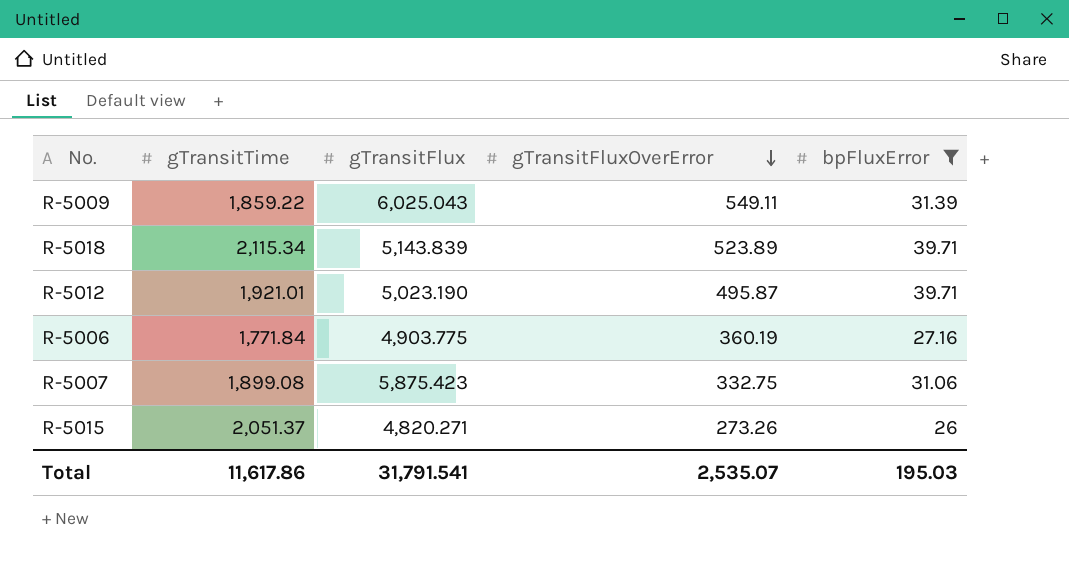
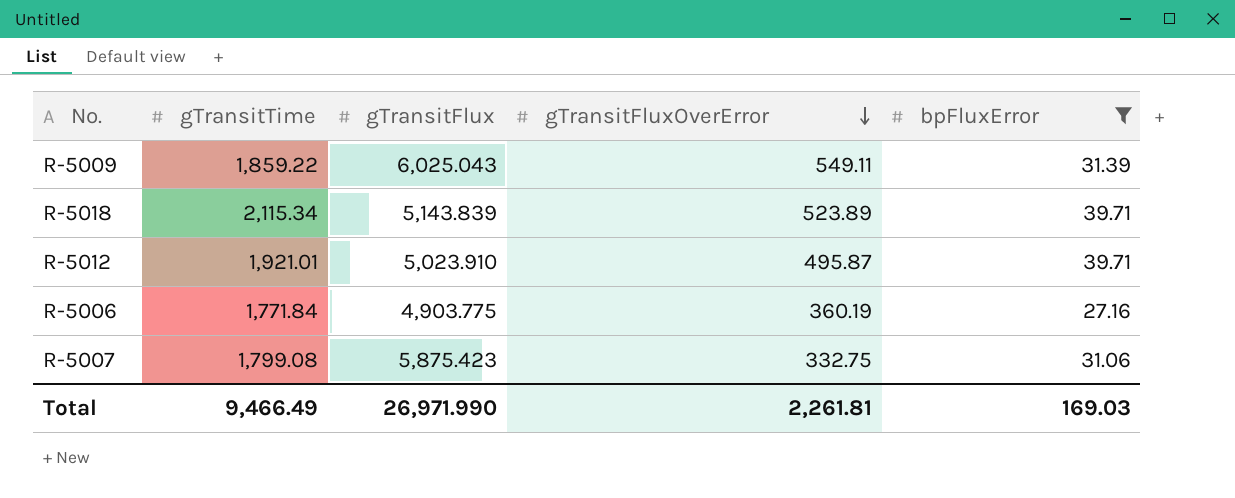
row R-5015: 2,051.37 | 4,820.271 | 273.26 | 26 -> none
R-5012 | gTransitFlux: 5,023.190 -> 5,023.910
R-5007 | gTransitTime: 1,899.08 -> 1,799.08
Total | gTransitTime: 11,617.86 -> 9,466.49
Total | gTransitFlux: 31,791.541 -> 26,971.990
Total | gTransitFluxOverError: 2,535.07 -> 2,261.81
Total | bpFluxError: 195.03 -> 169.03

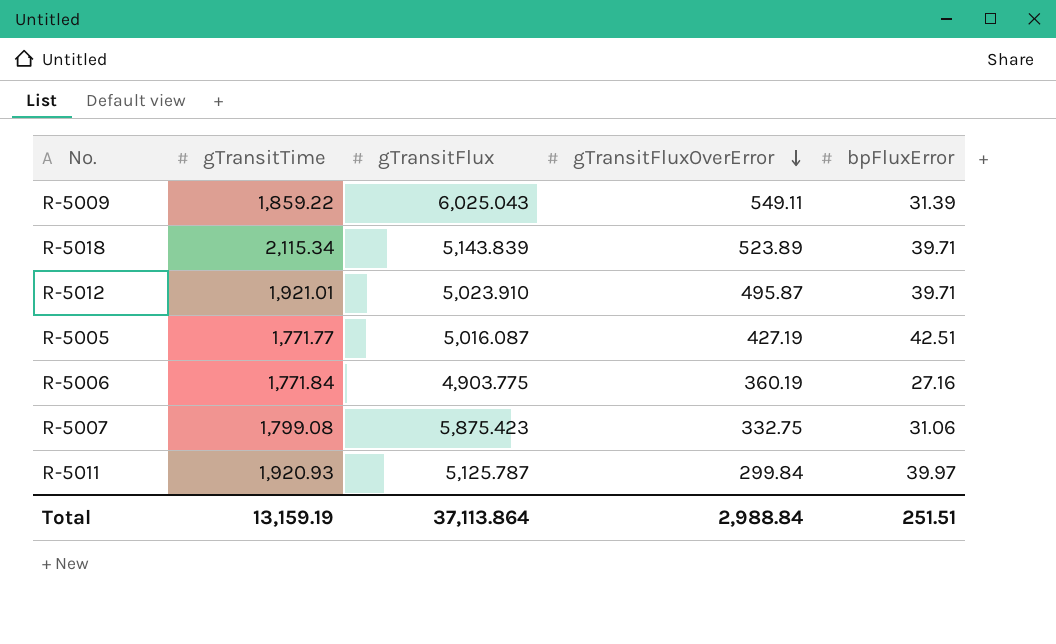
filter: bpFluxError <= 39.71 -> none
Total | gTransitTime: 9,466.49 -> 13,159.19
Total | gTransitFlux: 26,971.990 -> 37,113.864
Total | gTransitFluxOverError: 2,261.81 -> 2,988.84
Total | bpFluxError: 169.03 -> 251.51

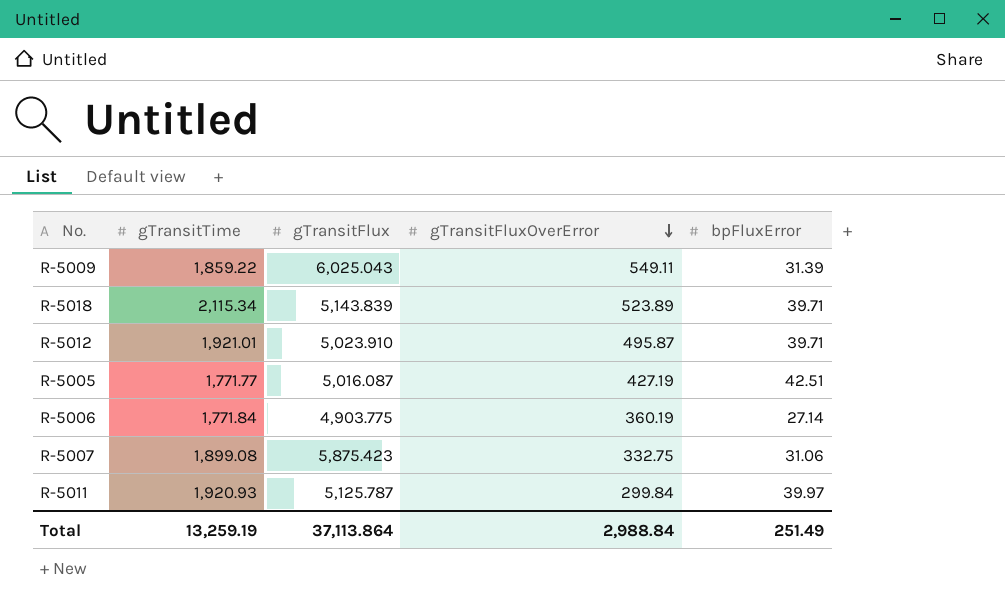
R-5006 | bpFluxError: 27.16 -> 27.14
R-5007 | gTransitTime: 1,799.08 -> 1,899.08
Total | gTransitTime: 13,159.19 -> 13,259.19
Total | bpFluxError: 251.51 -> 251.49

